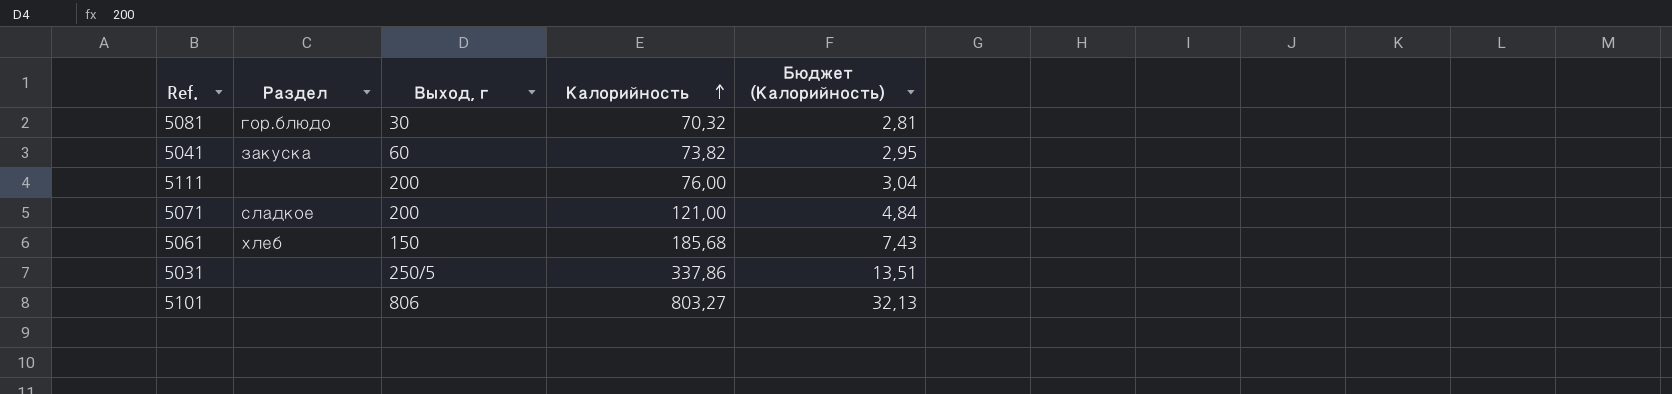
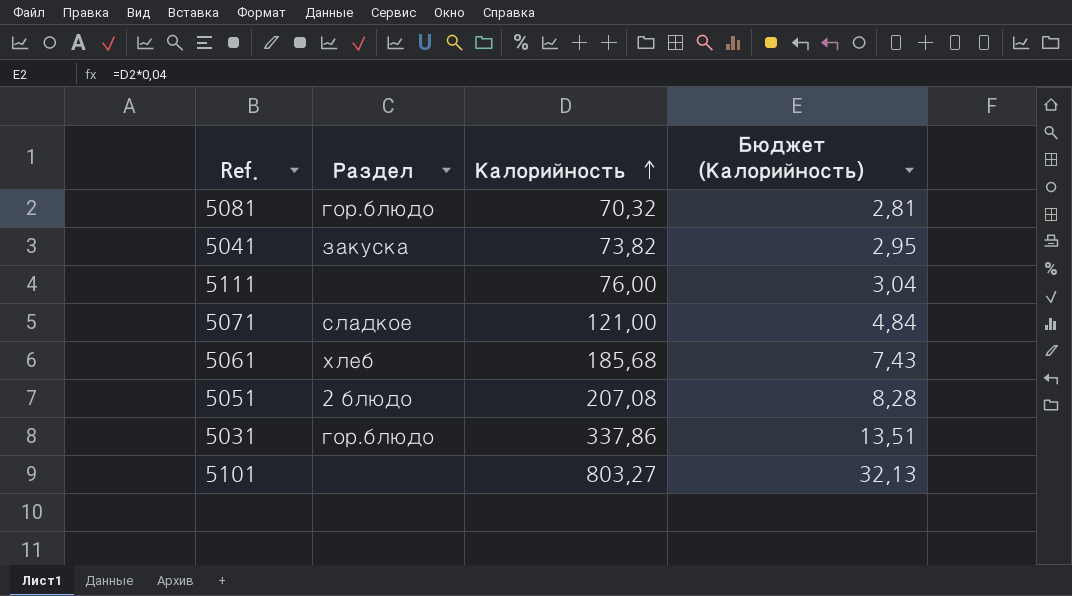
column Выход, г | position: 3 -> none
row 5051: none -> 2 блюдо | 207,08 | 8,28
5031 | Раздел: none -> гор.блюдо

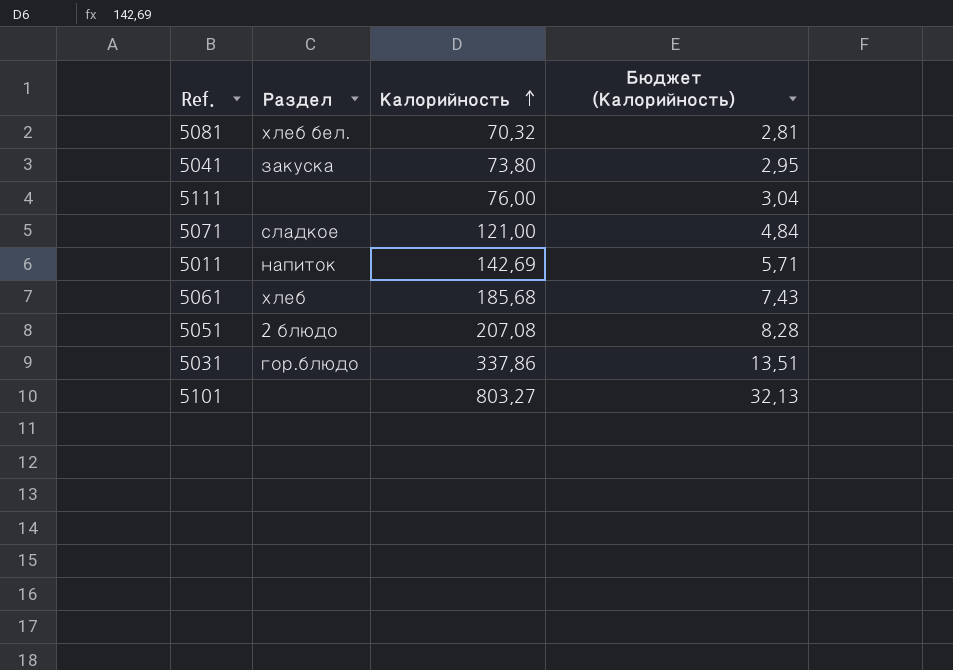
5081 | Раздел: гор.блюдо -> хлеб бел.
5041 | Калорийность: 73,82 -> 73,80
row 5011: none -> напиток | 142,69 | 5,71

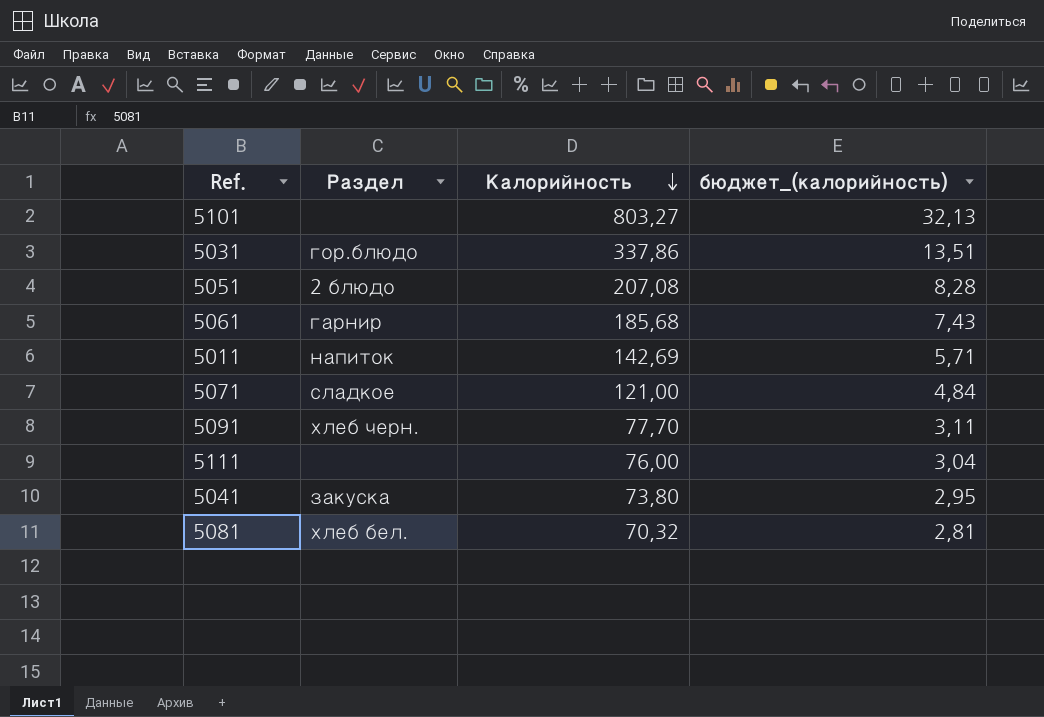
row order: Калорийность ascending -> Калорийность descending
column name: Бюджет (Калорийность) -> бюджет_(калорийность)
5061 | Раздел: хлеб -> гарнир
row 5091: none -> хлеб черн. | 77,70 | 3,11

